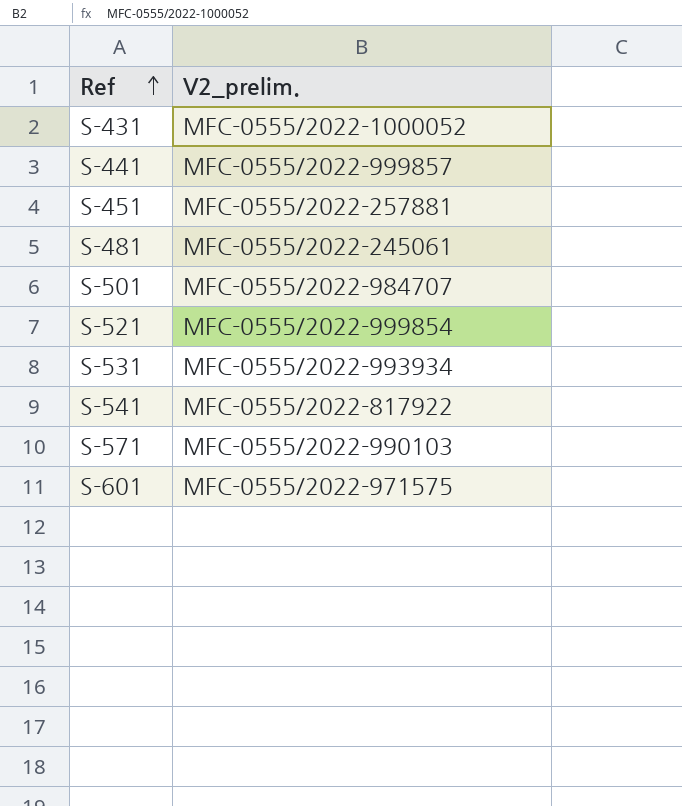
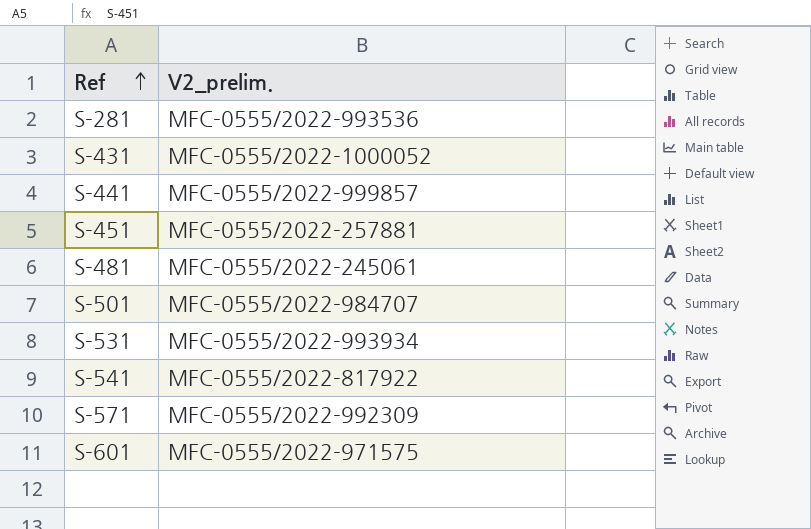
row S-521: MFC-0555/2022-999854 -> none
row S-281: none -> MFC-0555/2022-993536
S-571 | V2_prelim.: MFC-0555/2022-990103 -> MFC-0555/2022-992309

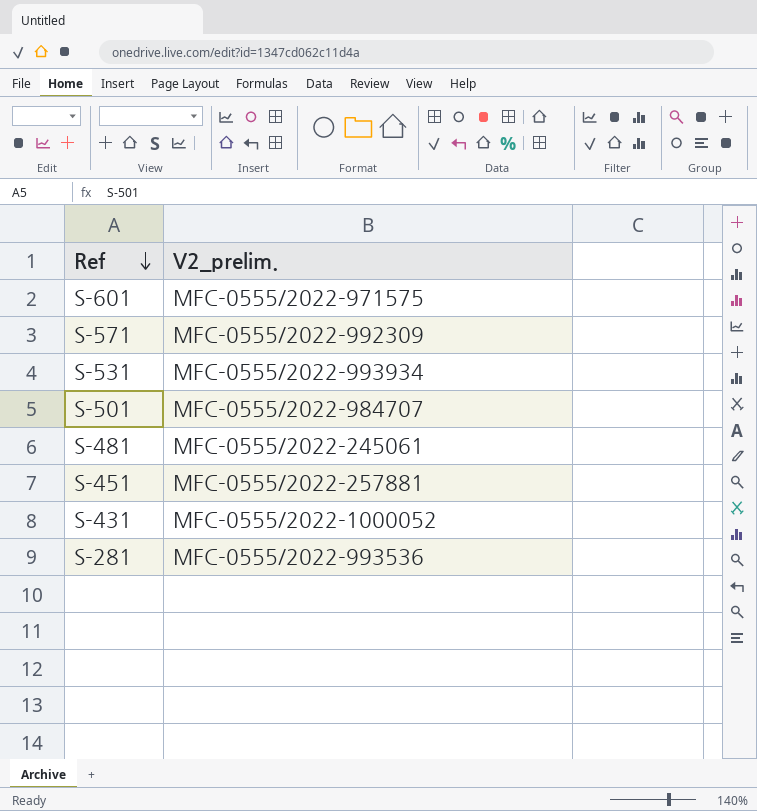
row order: Ref ascending -> Ref descending
row S-441: MFC-0555/2022-999857 -> none
row S-541: MFC-0555/2022-817922 -> none

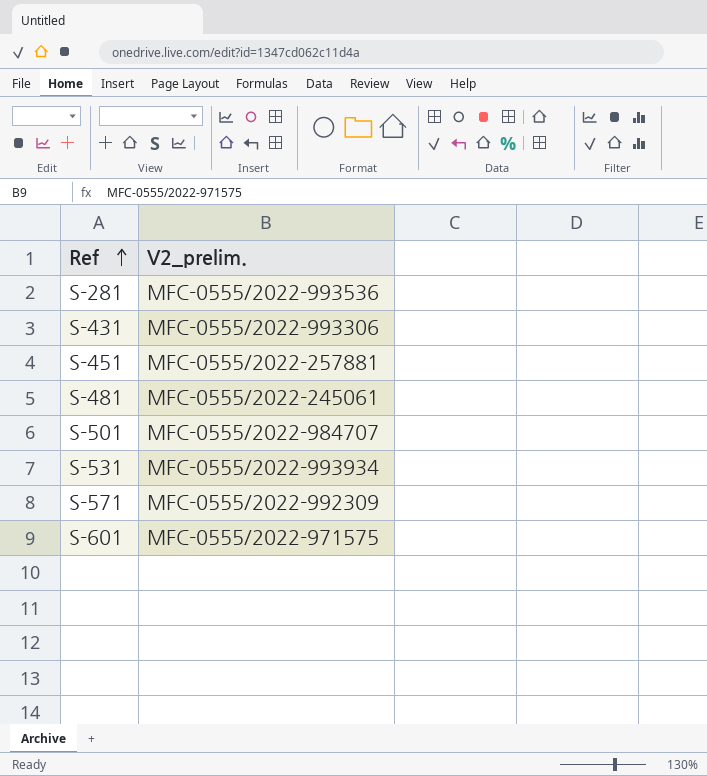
row order: Ref descending -> Ref ascending
S-431 | V2_prelim.: MFC-0555/2022-1000052 -> MFC-0555/2022-993306

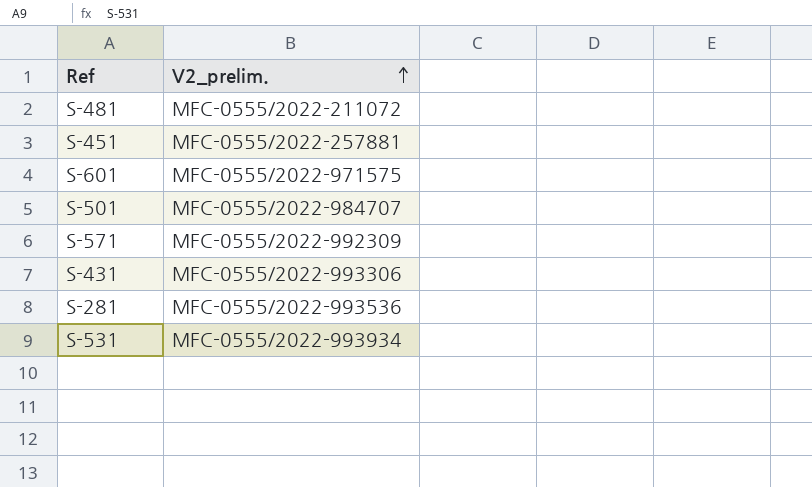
row order: Ref ascending -> V2_prelim. ascending
S-481 | V2_prelim.: MFC-0555/2022-245061 -> MFC-0555/2022-211072

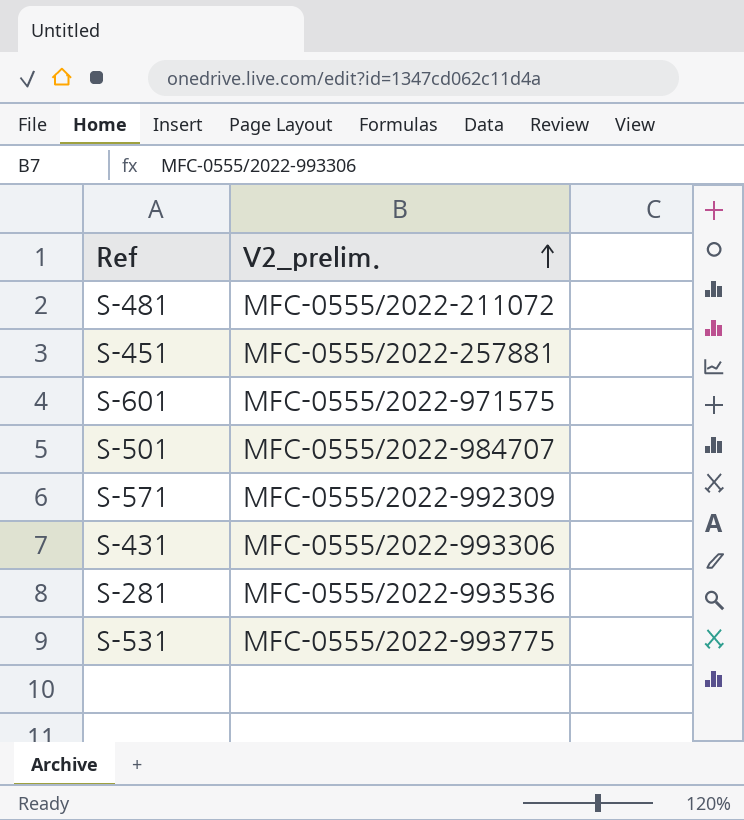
S-531 | V2_prelim.: MFC-0555/2022-993934 -> MFC-0555/2022-993775

